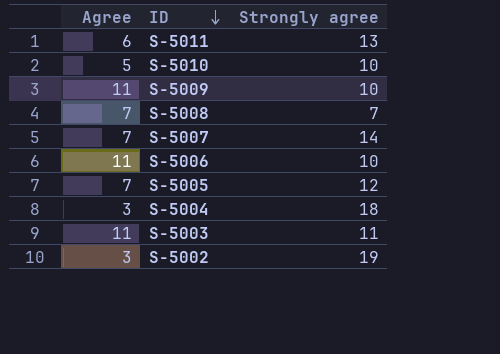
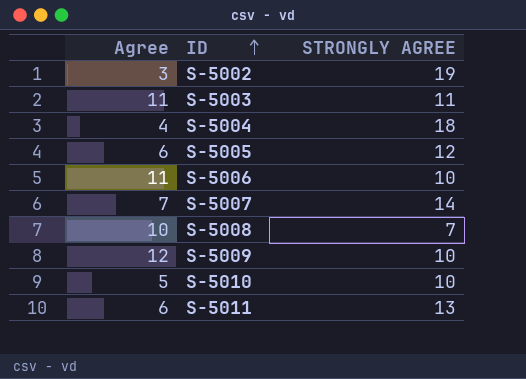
row order: ID descending -> ID ascending
column name: Strongly agree -> STRONGLY AGREE
S-5004 | Agree: 3 -> 4
S-5005 | Agree: 7 -> 6
S-5008 | Agree: 7 -> 10
S-5009 | Agree: 11 -> 12

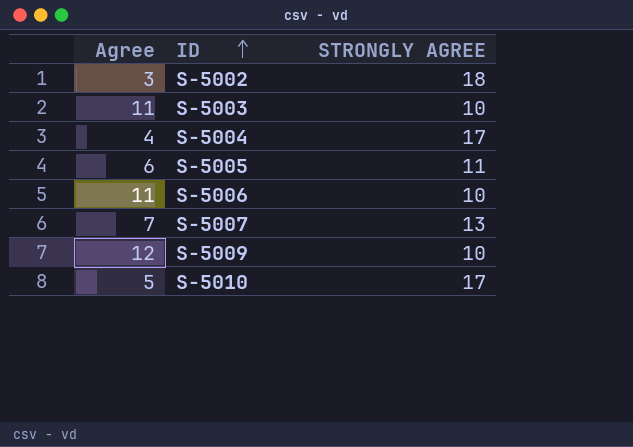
row S-5008: 10 | 7 -> none
row S-5011: 6 | 13 -> none
S-5002 | STRONGLY AGREE: 19 -> 18
S-5003 | STRONGLY AGREE: 11 -> 10
S-5004 | STRONGLY AGREE: 18 -> 17
S-5005 | STRONGLY AGREE: 12 -> 11
S-5007 | STRONGLY AGREE: 14 -> 13
S-5010 | STRONGLY AGREE: 10 -> 17

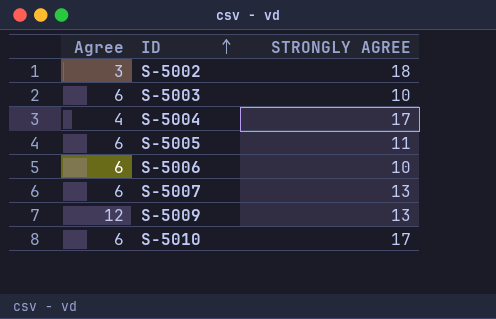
S-5003 | Agree: 11 -> 6
S-5006 | Agree: 11 -> 6
S-5007 | Agree: 7 -> 6
S-5009 | STRONGLY AGREE: 10 -> 13
S-5010 | Agree: 5 -> 6

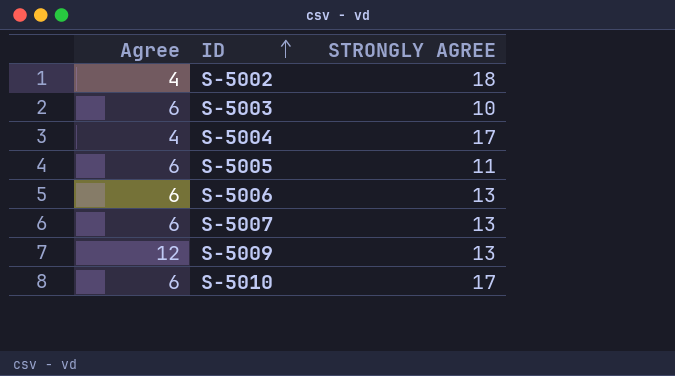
S-5002 | Agree: 3 -> 4
S-5006 | STRONGLY AGREE: 10 -> 13

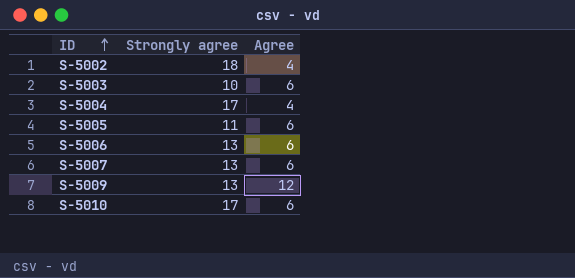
column name: STRONGLY AGREE -> Strongly agree
column Agree | position: 1 -> 3

